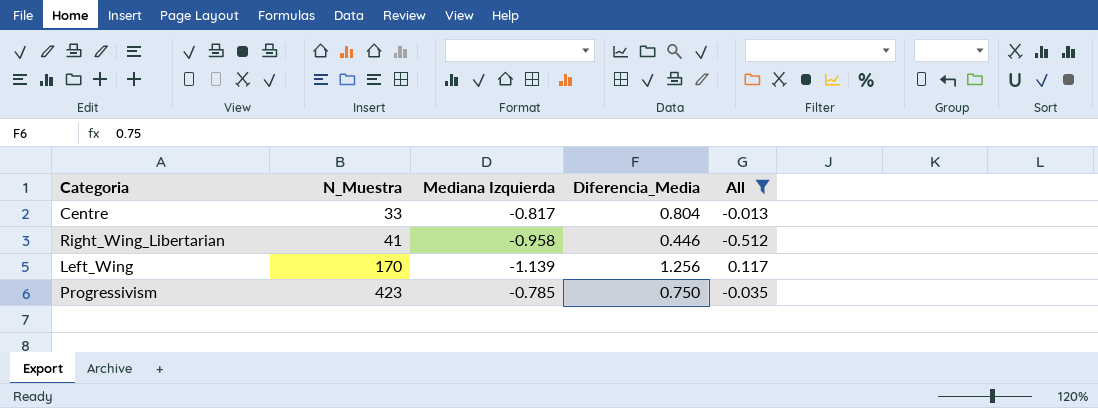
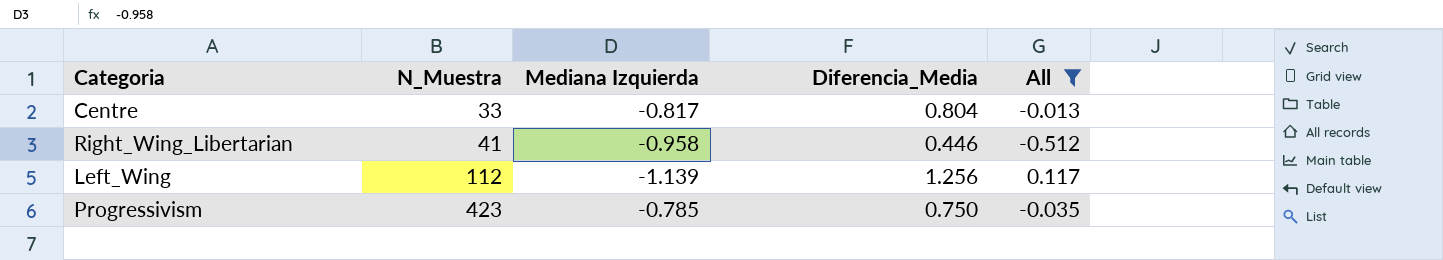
Left_Wing | N_Muestra: 170 -> 112

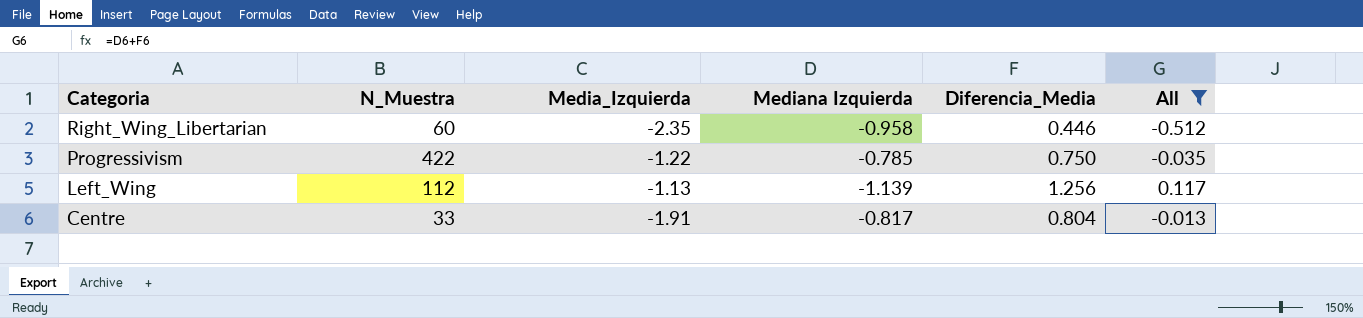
row order: N_Muestra ascending -> Categoria descending
column Media_Izquierda | position: none -> 3
Right_Wing_Libertarian | N_Muestra: 41 -> 60
Progressivism | N_Muestra: 423 -> 422

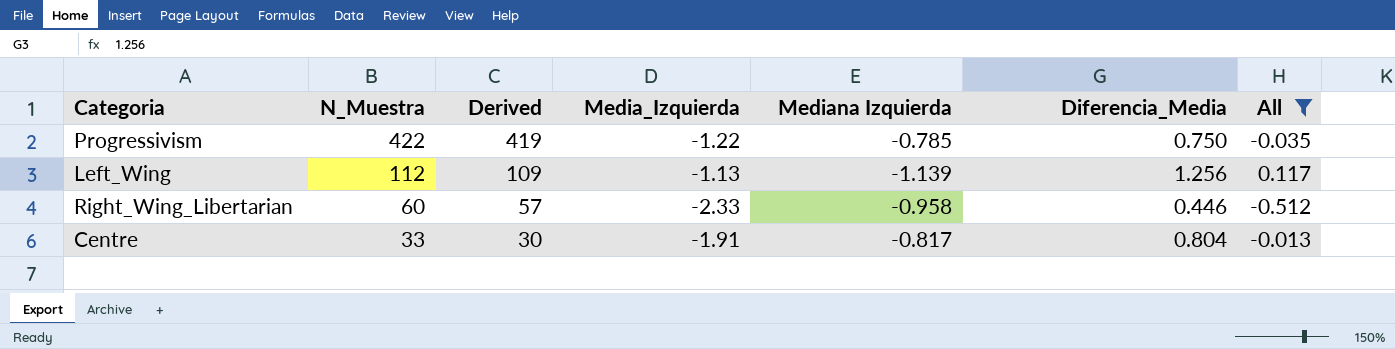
row order: Categoria descending -> N_Muestra descending
column Derived | formula: none -> [N_Muestra] - 3
Right_Wing_Libertarian | Media_Izquierda: -2.35 -> -2.33

